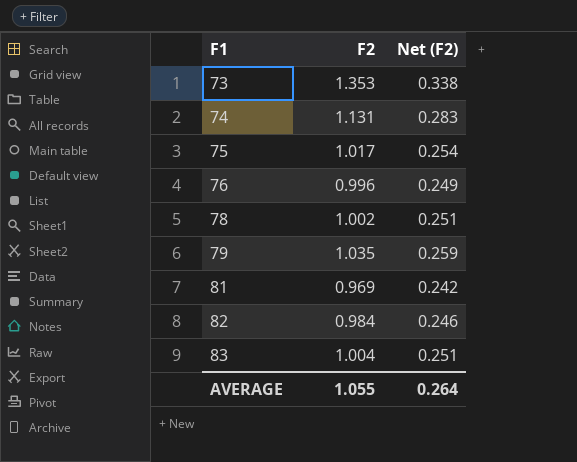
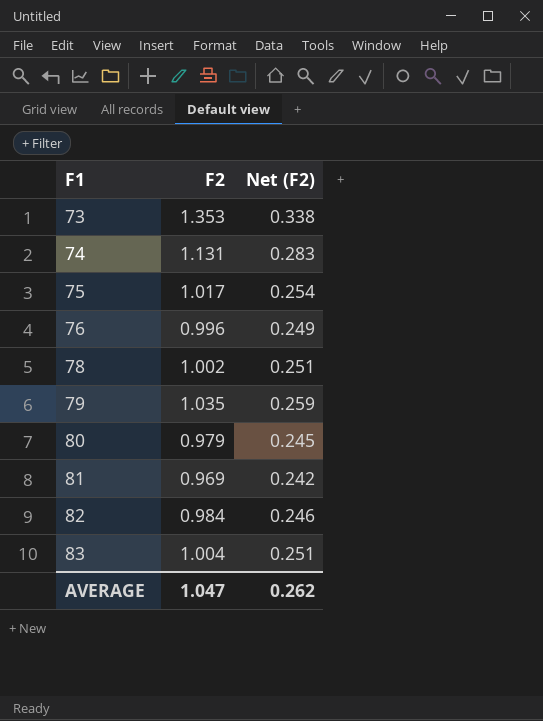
row 80: none -> 0.979 | 0.245
AVERAGE | F2: 1.055 -> 1.047
AVERAGE | Net (F2): 0.264 -> 0.262

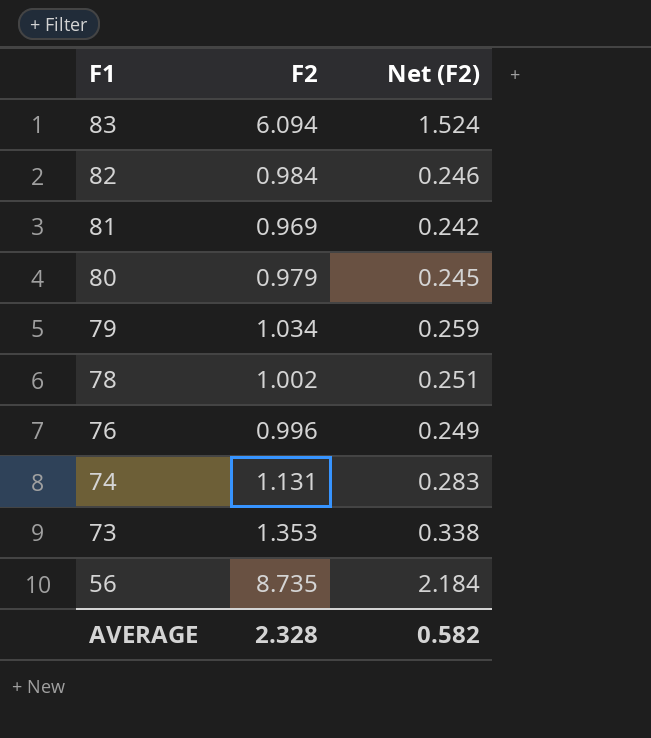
row order: F1 ascending -> F1 descending
row 75: 1.017 | 0.254 -> none
83 | F2: 1.004 -> 6.094
83 | Net (F2): 0.251 -> 1.524
79 | F2: 1.035 -> 1.034
row 56: none -> 8.735 | 2.184
AVERAGE | F2: 1.047 -> 2.328
AVERAGE | Net (F2): 0.262 -> 0.582

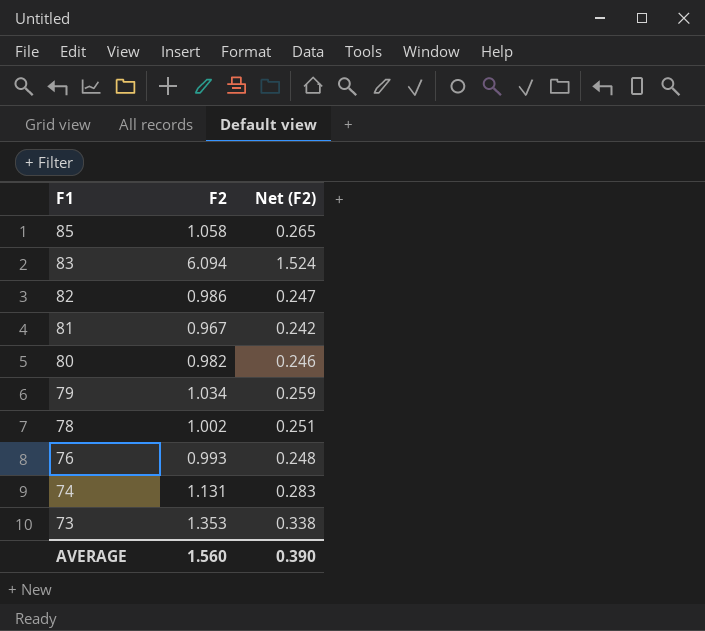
row 56: 8.735 | 2.184 -> none
row 85: none -> 1.058 | 0.265
82 | F2: 0.984 -> 0.986
82 | Net (F2): 0.246 -> 0.247
81 | F2: 0.969 -> 0.967
80 | F2: 0.979 -> 0.982
80 | Net (F2): 0.245 -> 0.246
76 | F2: 0.996 -> 0.993
76 | Net (F2): 0.249 -> 0.248
AVERAGE | F2: 2.328 -> 1.560
AVERAGE | Net (F2): 0.582 -> 0.390

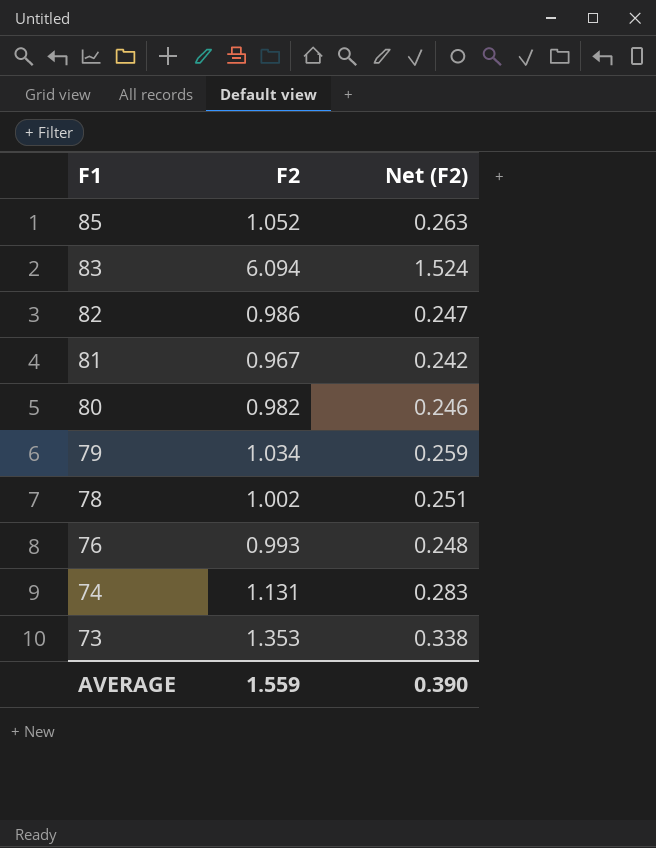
85 | F2: 1.058 -> 1.052
85 | Net (F2): 0.265 -> 0.263
AVERAGE | F2: 1.560 -> 1.559

